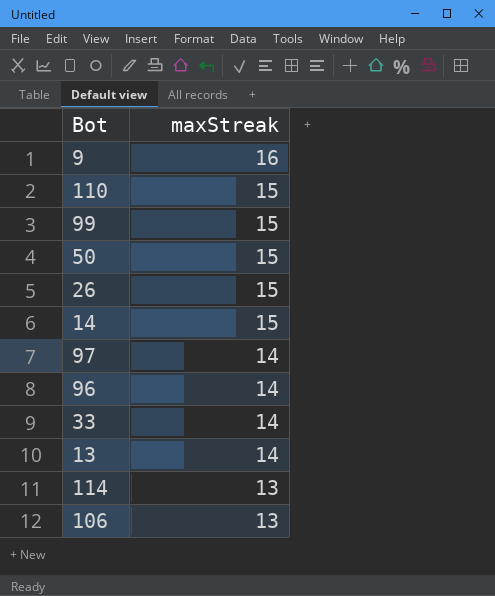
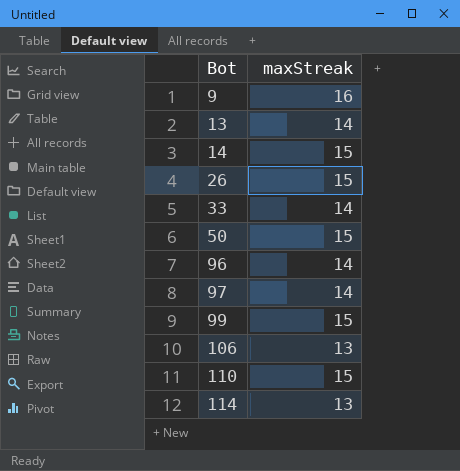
row order: maxStreak descending -> Bot ascending

